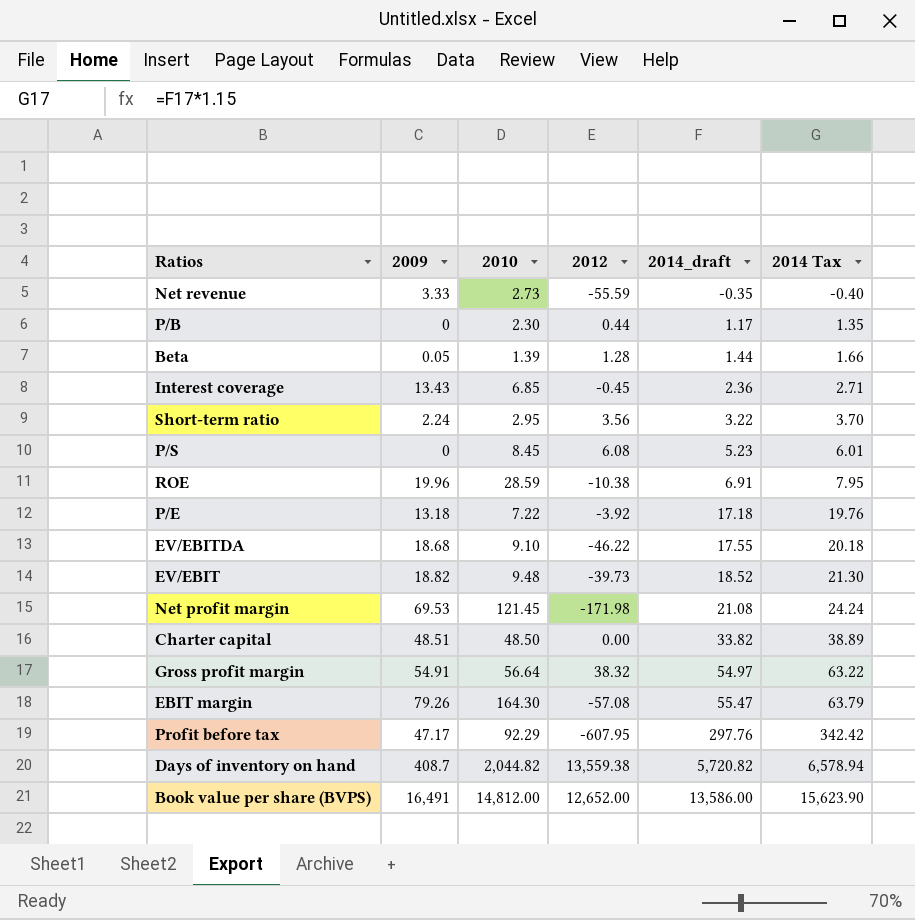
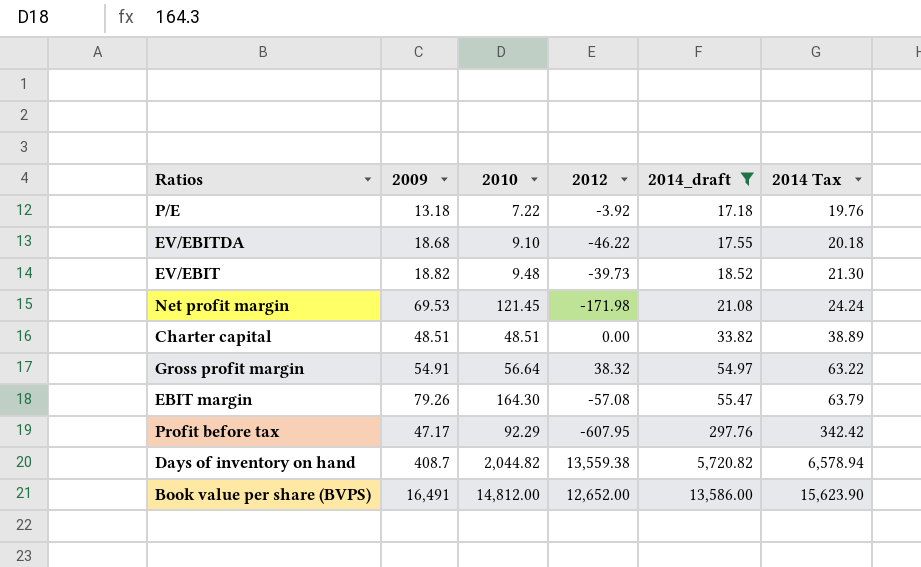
filter: none -> 2014_draft >= 17.18
Charter capital | 2010: 48.50 -> 48.51

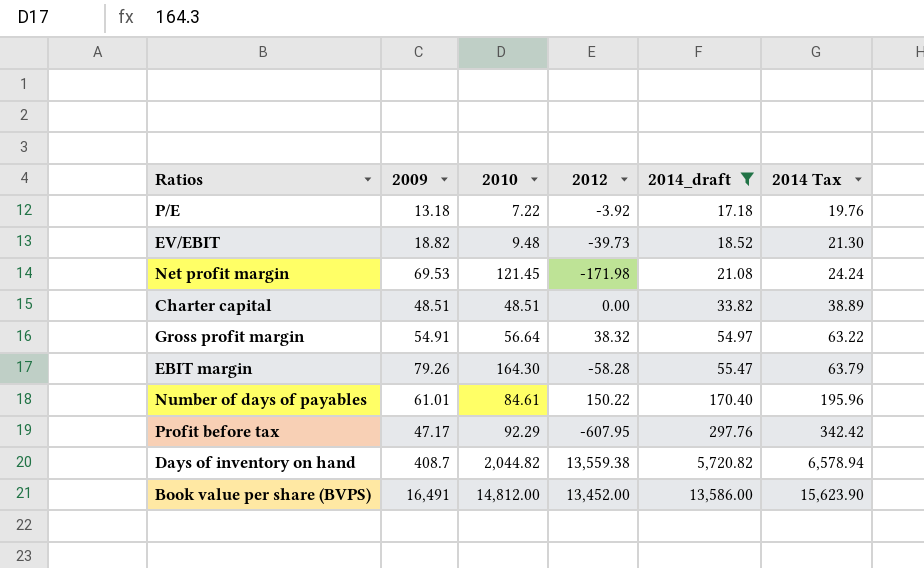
row EV/EBITDA: 18.68 | 9.10 | -46.22 | 17.55 | 20.18 -> none
EBIT margin | 2012: -57.08 -> -58.28
row Number of days of payables: none -> 61.01 | 84.61 | 150.22 | 170.40 | 195.96
Book value per share (BVPS) | 2012: 12,652.00 -> 13,452.00

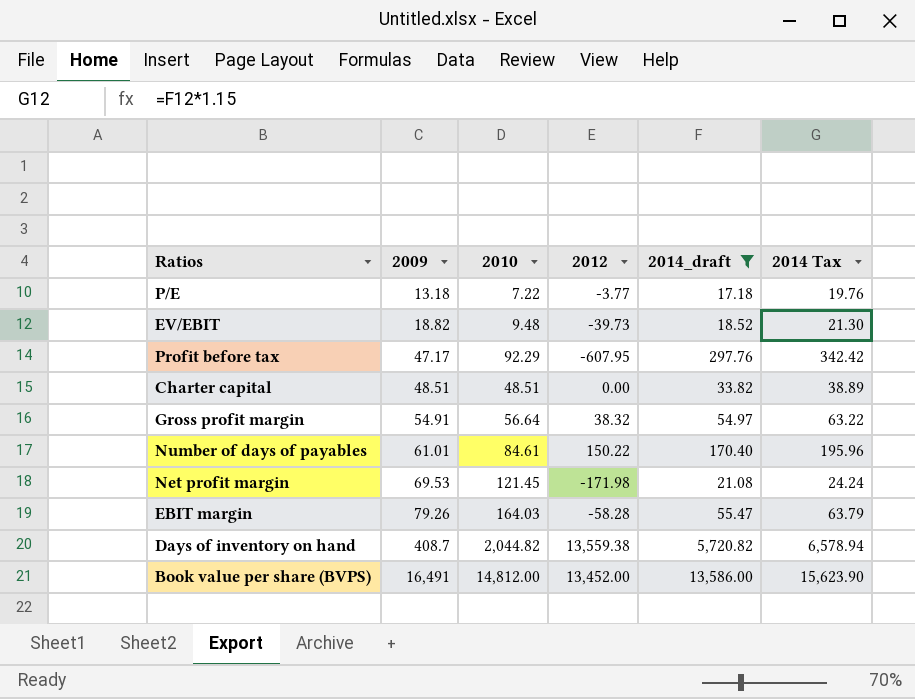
row order: 2014_draft ascending -> 2009 ascending
P/E | 2012: -3.92 -> -3.77
EBIT margin | 2010: 164.30 -> 164.03

